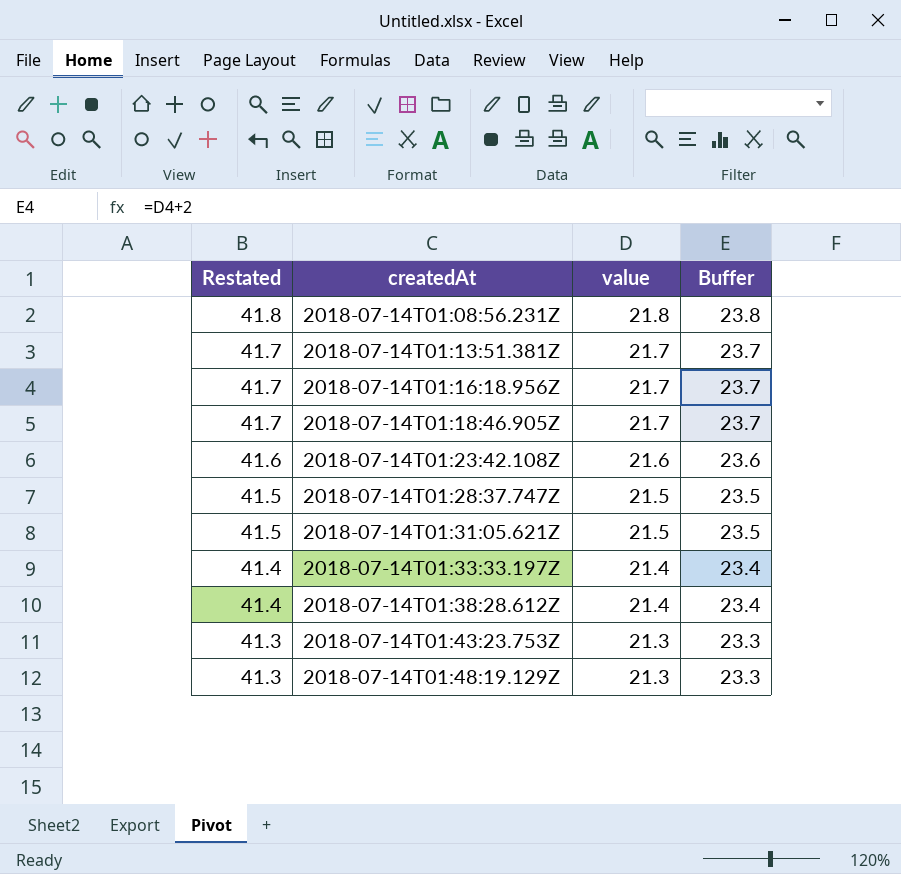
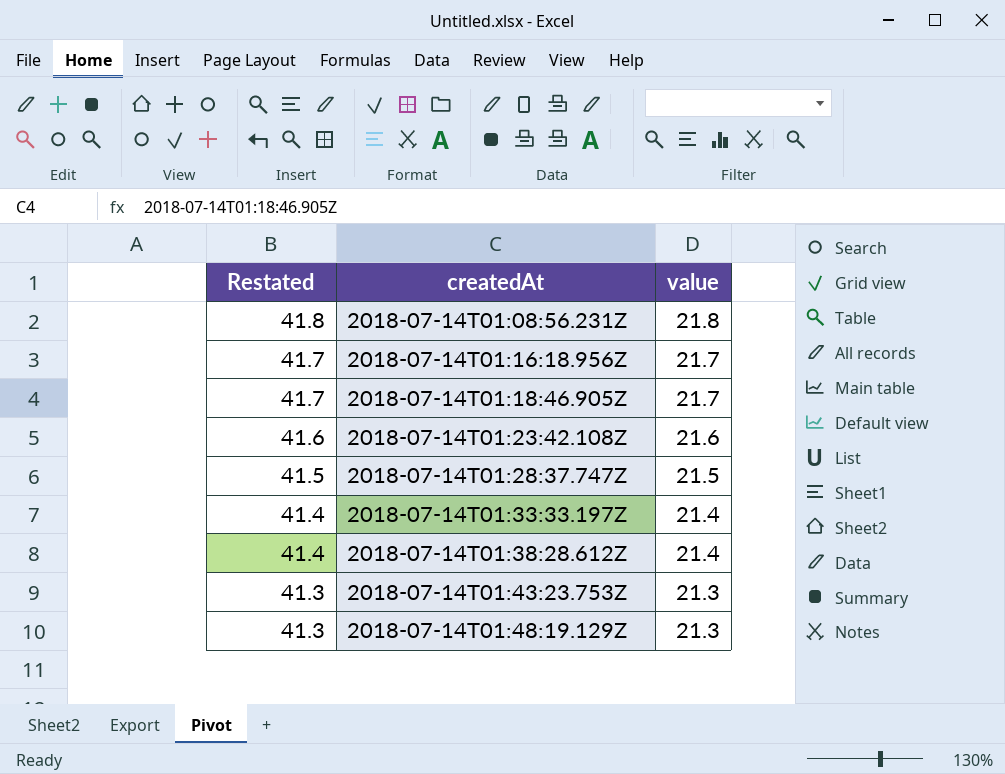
column Buffer | formula: [value] + 2 -> none
row 2018-07-14T01:13:51.381Z: 41.7 | 21.7 | 23.7 -> none
row 2018-07-14T01:31:05.621Z: 41.5 | 21.5 | 23.5 -> none

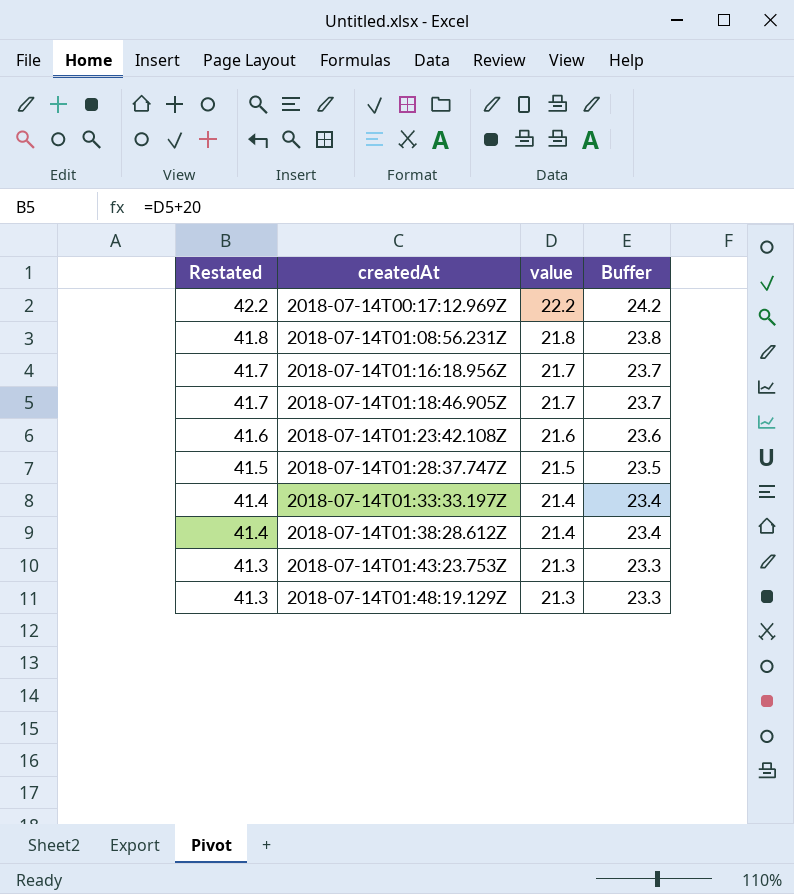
column Buffer | formula: none -> [value] + 2
row 2018-07-14T00:17:12.969Z: none -> 42.2 | 22.2 | 24.2

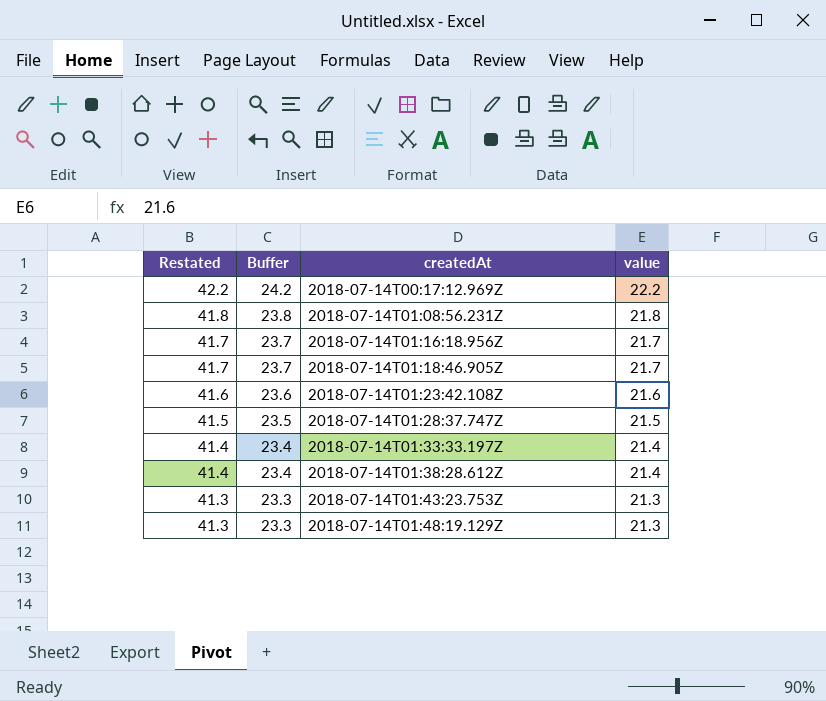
column Buffer | position: 4 -> 2

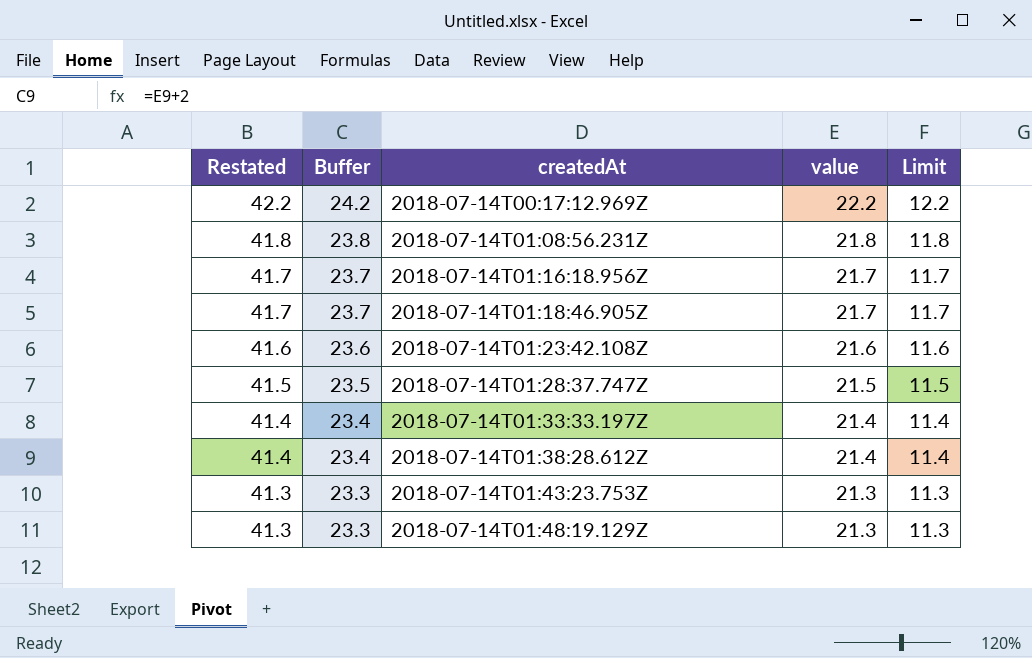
column Limit | formula: none -> [value] - 10

